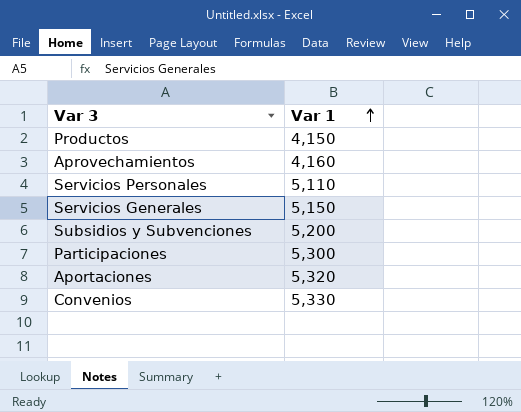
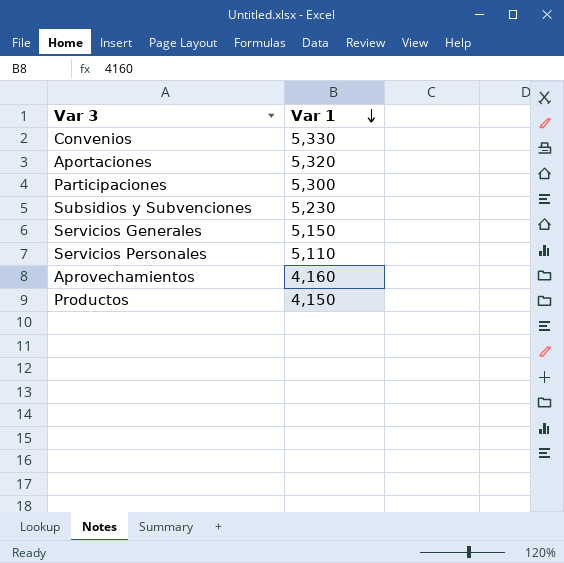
row order: Var 1 ascending -> Var 1 descending
Subsidios y Subvenciones | Var 1: 5,200 -> 5,230

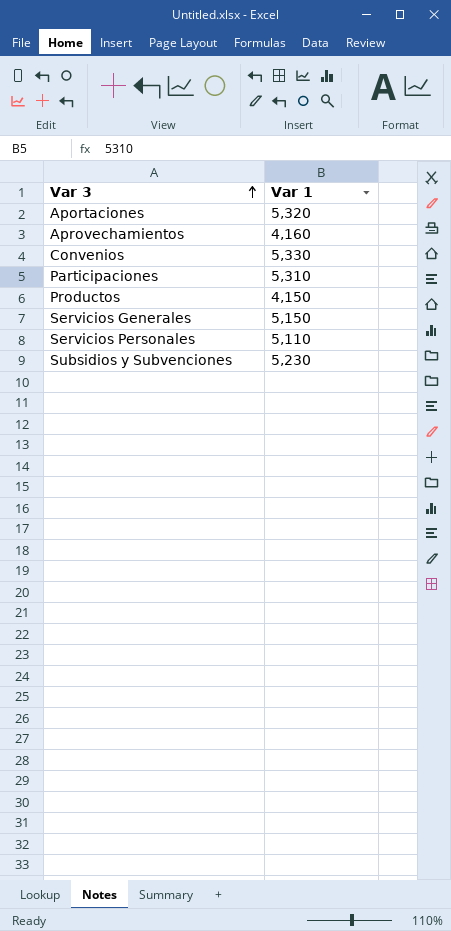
row order: Var 1 descending -> Var 3 ascending
Participaciones | Var 1: 5,300 -> 5,310

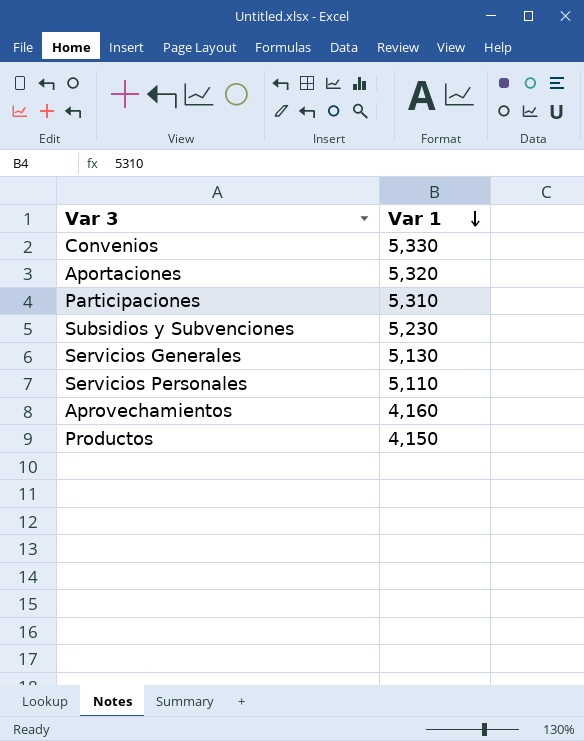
row order: Var 3 ascending -> Var 1 descending
Servicios Generales | Var 1: 5,150 -> 5,130

